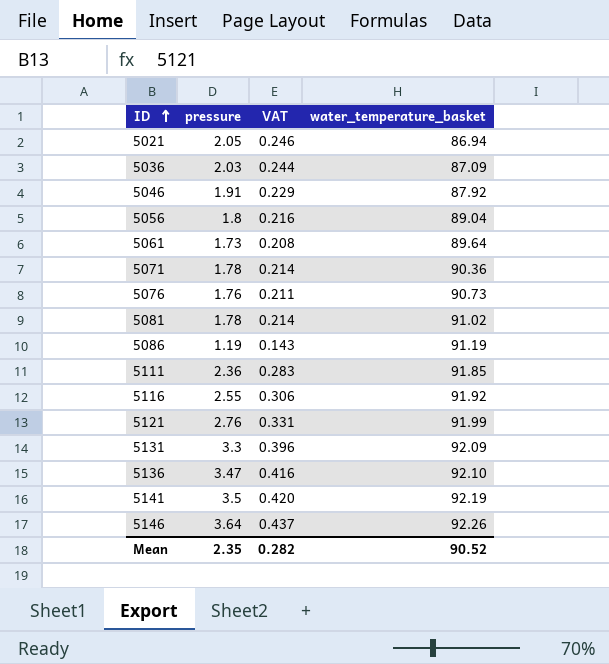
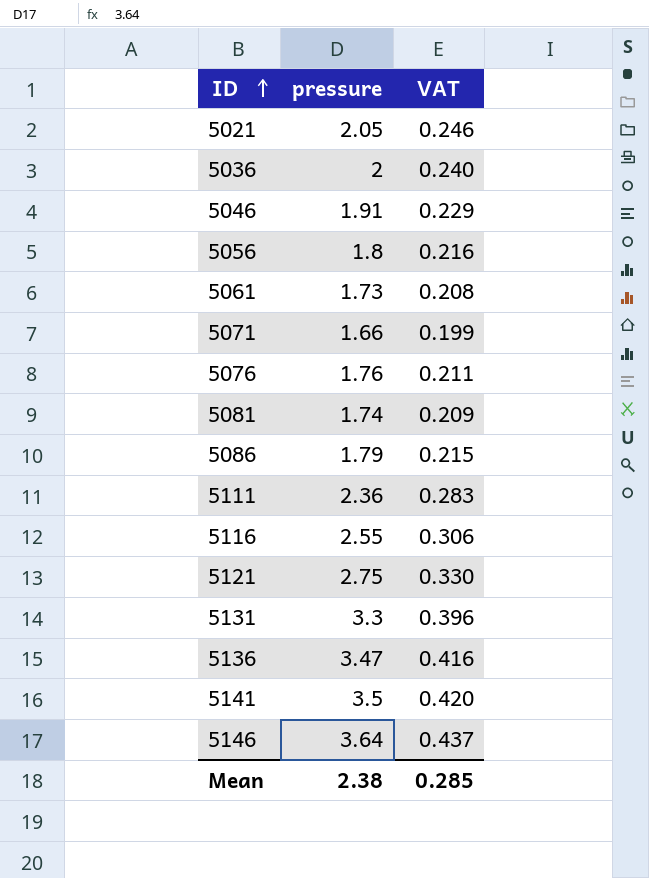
column water_temperature_basket | position: 4 -> none
5036 | pressure: 2.03 -> 2
5036 | VAT: 0.244 -> 0.240
5071 | pressure: 1.78 -> 1.66
5071 | VAT: 0.214 -> 0.199
5081 | pressure: 1.78 -> 1.74
5081 | VAT: 0.214 -> 0.209
5086 | pressure: 1.19 -> 1.79
5086 | VAT: 0.143 -> 0.215
5121 | pressure: 2.76 -> 2.75
5121 | VAT: 0.331 -> 0.330
Mean | pressure: 2.35 -> 2.38
Mean | VAT: 0.282 -> 0.285

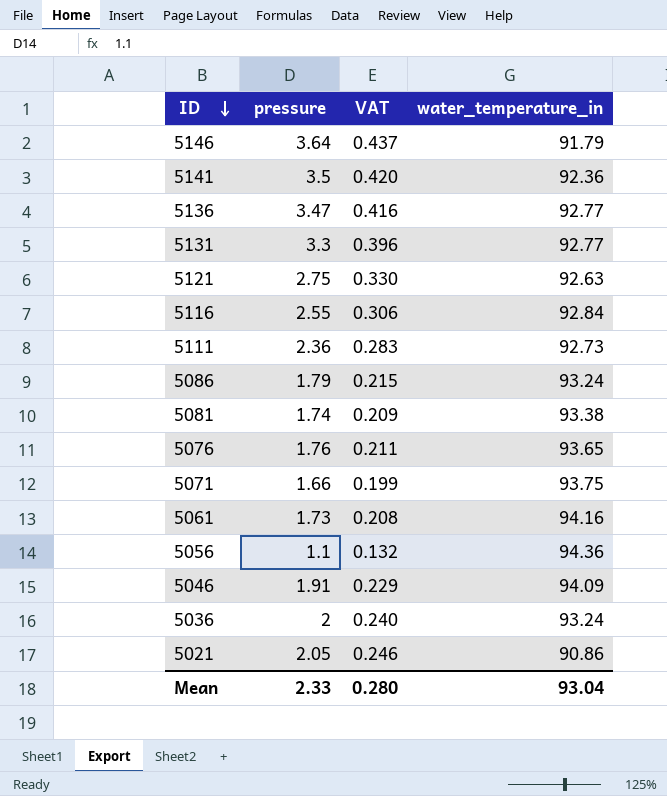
row order: ID ascending -> ID descending
column water_temperature_in | position: none -> 4
5056 | pressure: 1.8 -> 1.1
5056 | VAT: 0.216 -> 0.132
Mean | pressure: 2.38 -> 2.33
Mean | VAT: 0.285 -> 0.280

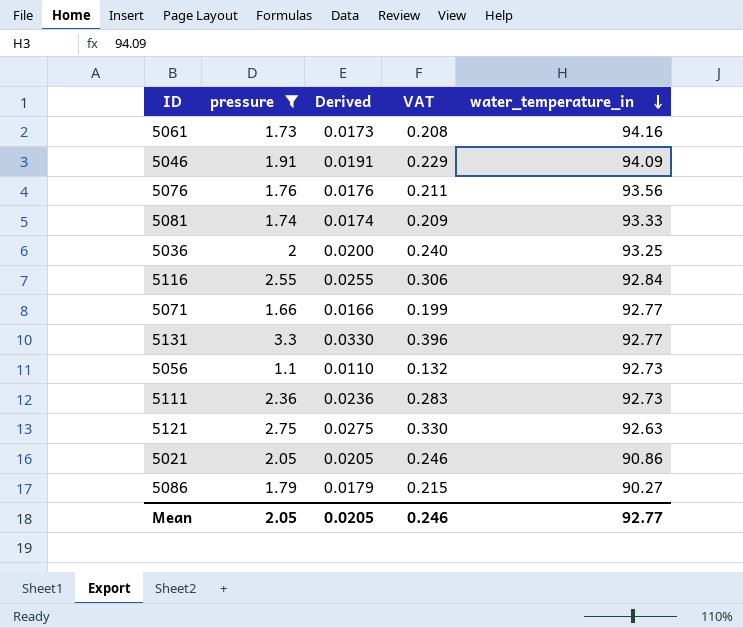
filter: none -> pressure <= 3.3
row order: ID descending -> water_temperature_in descending
column Derived | formula: none -> [pressure] * 0.01
5076 | water_temperature_in: 93.65 -> 93.56
5081 | water_temperature_in: 93.38 -> 93.33
5036 | water_temperature_in: 93.24 -> 93.25
5071 | water_temperature_in: 93.75 -> 92.77
5056 | water_temperature_in: 94.36 -> 92.73
5086 | water_temperature_in: 93.24 -> 90.27
Mean | pressure: 2.33 -> 2.05
Mean | VAT: 0.280 -> 0.246
Mean | water_temperature_in: 93.04 -> 92.77

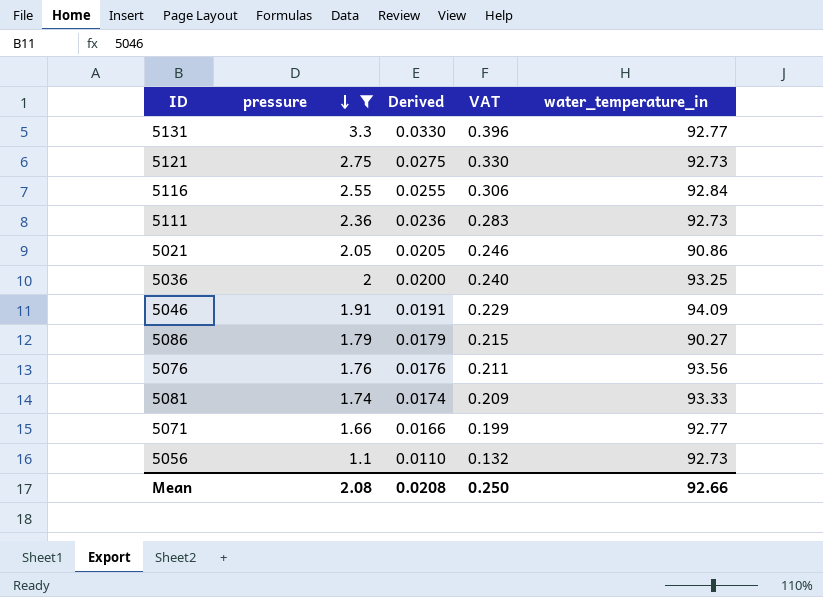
row order: water_temperature_in descending -> pressure descending
row 5061: 1.73 | 0.0173 | 0.208 | 94.16 -> none
5121 | water_temperature_in: 92.63 -> 92.73
Mean | pressure: 2.05 -> 2.08
Mean | Derived: 0.0205 -> 0.0208
Mean | VAT: 0.246 -> 0.250
Mean | water_temperature_in: 92.77 -> 92.66

